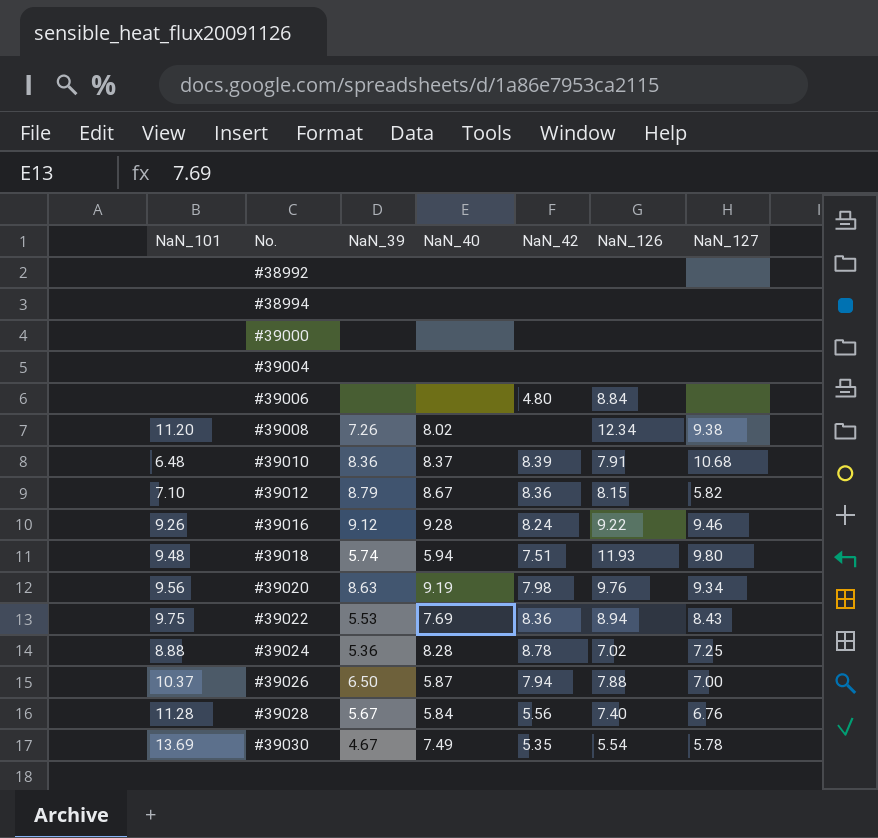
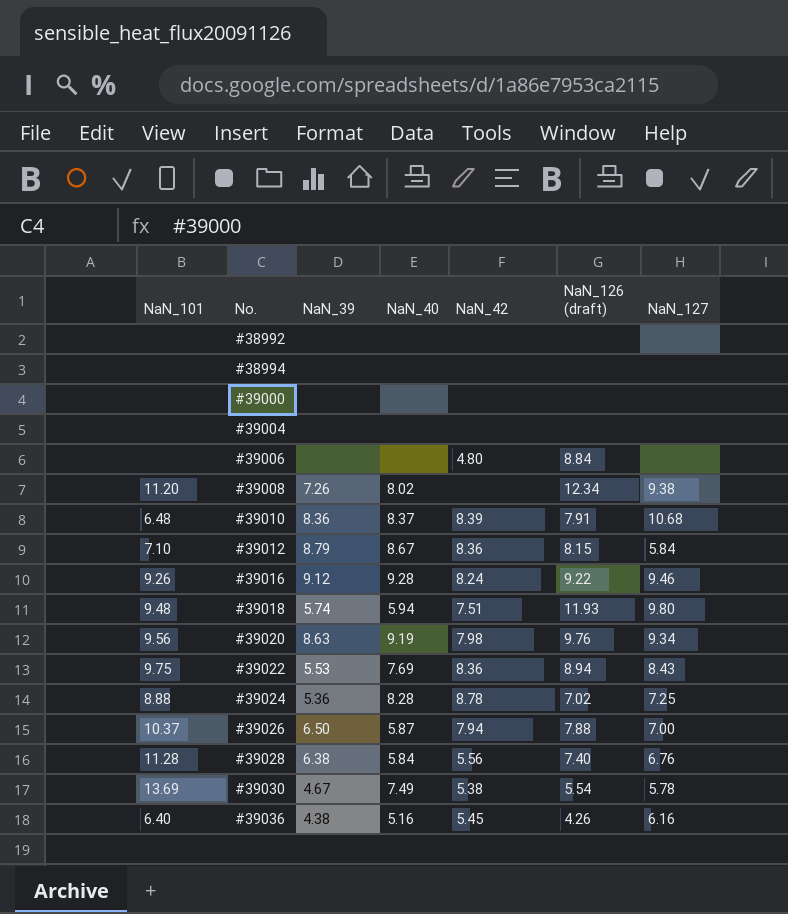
column name: NaN_126 -> NaN_126 (draft)
#39012 | NaN_127: 5.82 -> 5.84
#39028 | NaN_39: 5.67 -> 6.38
#39030 | NaN_42: 5.35 -> 5.38
row #39036: none -> 6.40 | 4.38 | 5.16 | 5.45 | 4.26 | 6.16

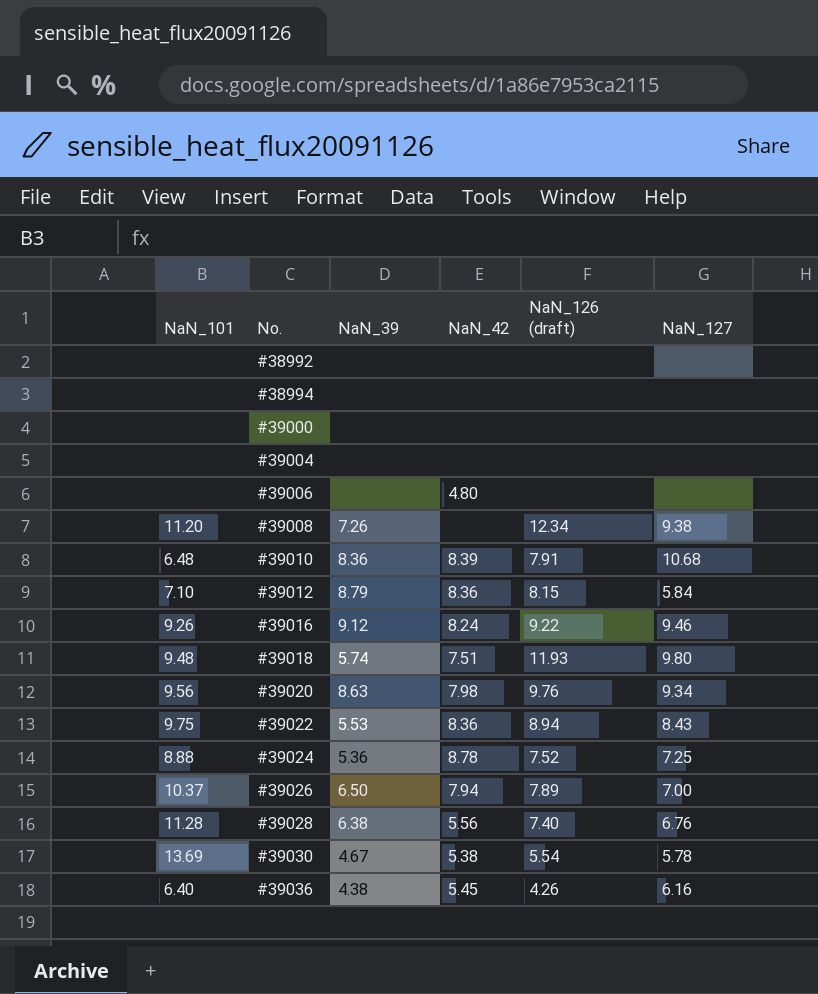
column NaN_40 | position: 4 -> none
#39006 | NaN_126 (draft): 8.84 -> none
#39024 | NaN_126 (draft): 7.02 -> 7.52
#39026 | NaN_126 (draft): 7.88 -> 7.89

